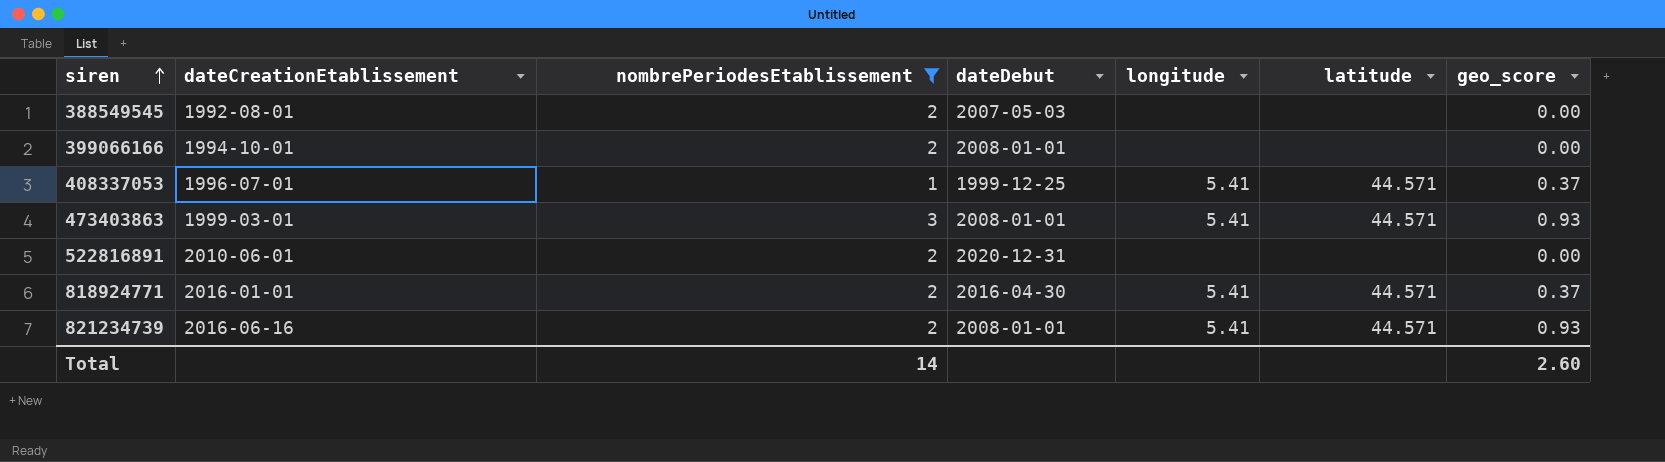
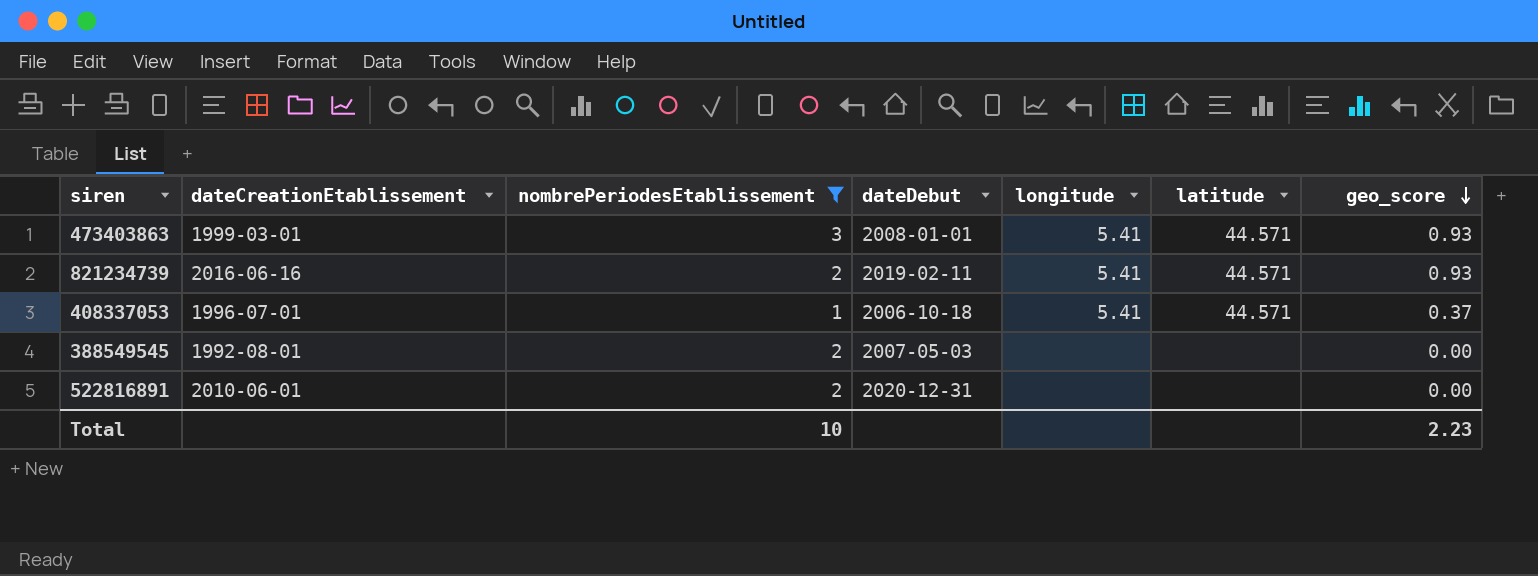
row order: siren ascending -> geo_score descending
row 399066166: 1994-10-01 | 2 | 2008-01-01 | none | none | 0.00 -> none
row 818924771: 2016-01-01 | 2 | 2016-04-30 | 5.41 | 44.571 | 0.37 -> none
821234739 | dateDebut: 2008-01-01 -> 2019-02-11
408337053 | dateDebut: 1999-12-25 -> 2006-10-18
Total | nombrePeriodesEtablissement: 14 -> 10
Total | geo_score: 2.60 -> 2.23

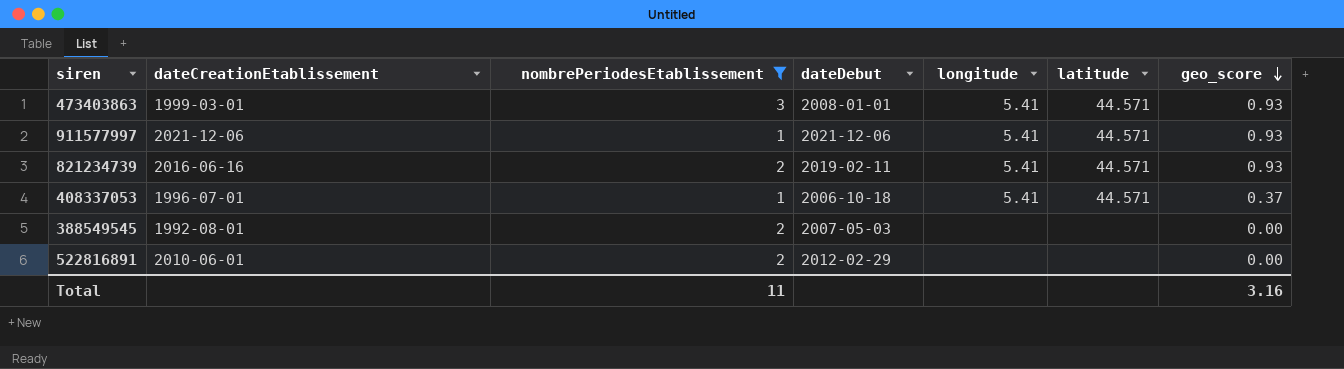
row 911577997: none -> 2021-12-06 | 1 | 2021-12-06 | 5.41 | 44.571 | 0.93
522816891 | dateDebut: 2020-12-31 -> 2012-02-29
Total | nombrePeriodesEtablissement: 10 -> 11
Total | geo_score: 2.23 -> 3.16

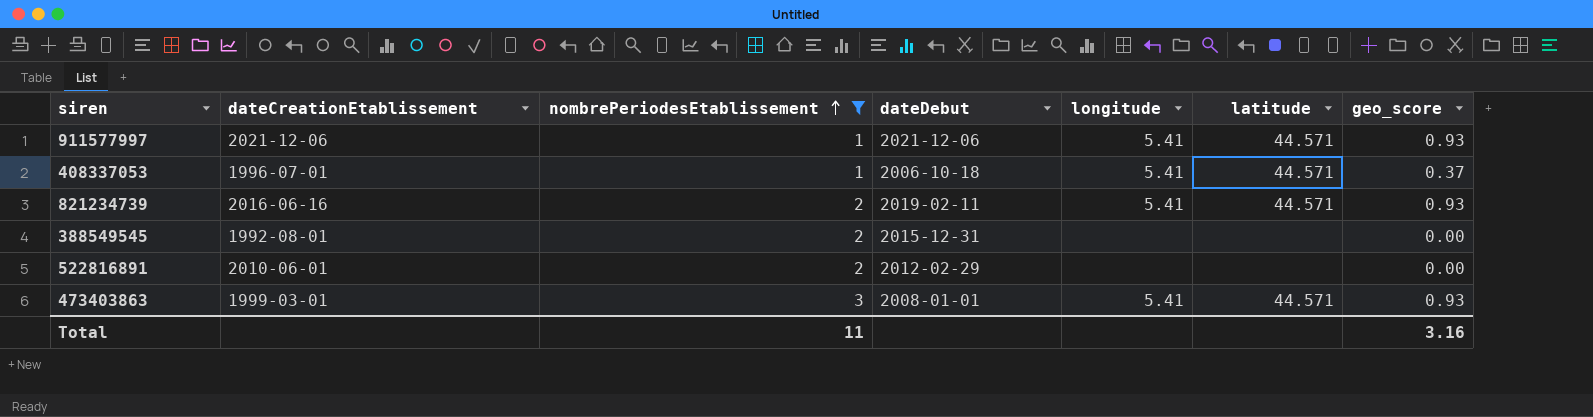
row order: geo_score descending -> nombrePeriodesEtablissement ascending
388549545 | dateDebut: 2007-05-03 -> 2015-12-31

